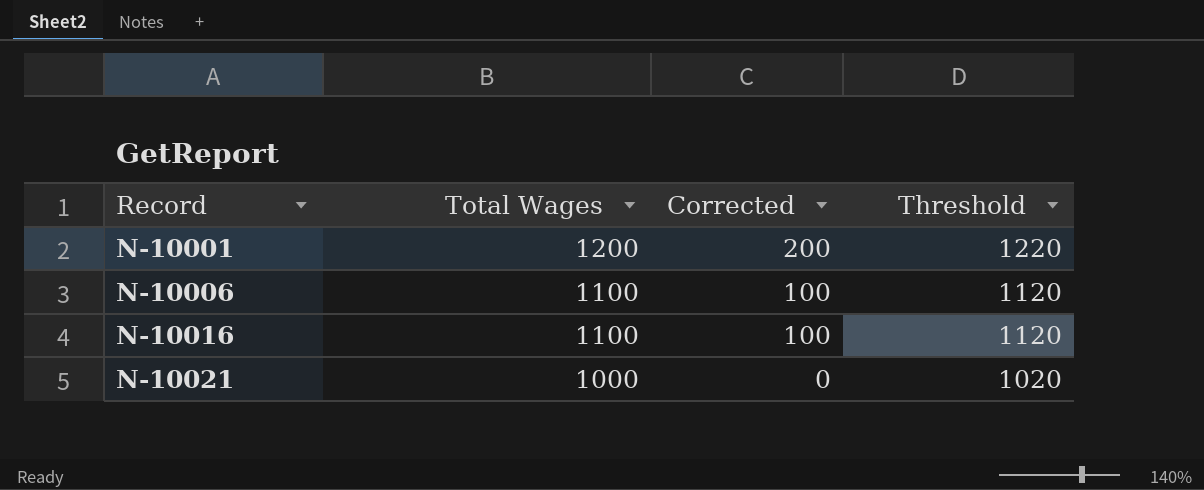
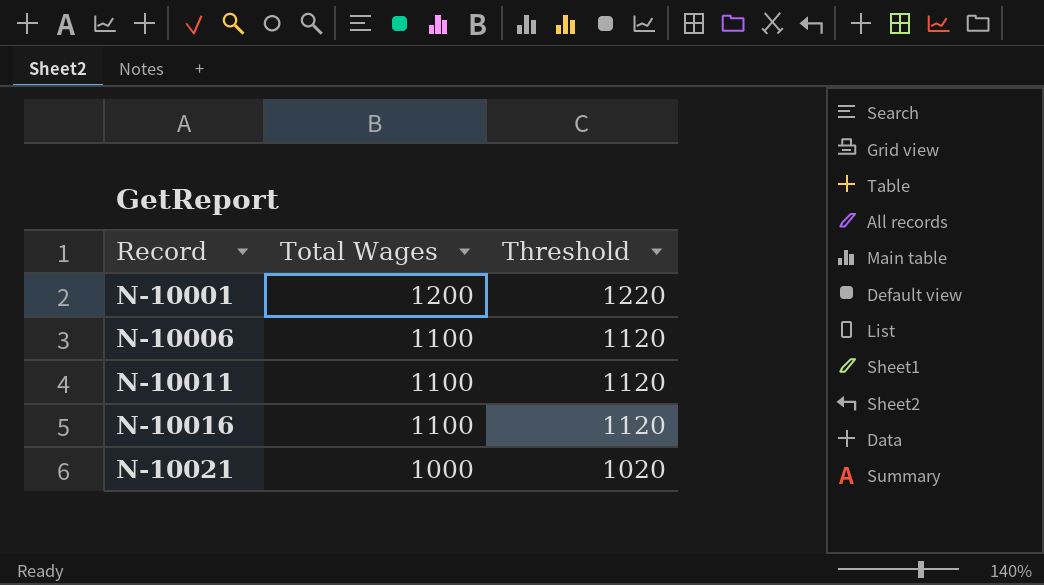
column Corrected | formula: [Total Wages] - 1000 -> none
row N-10011: none -> 1100 | 1120

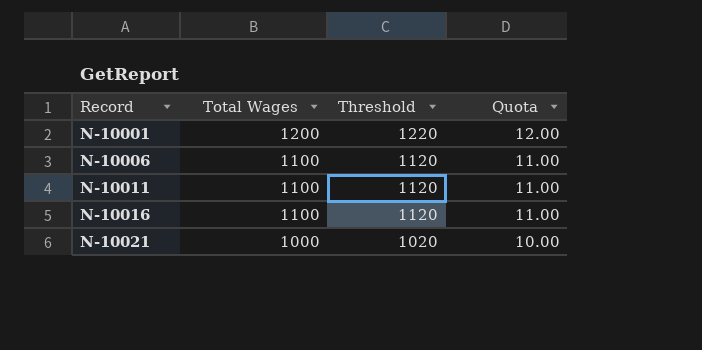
column Quota | formula: none -> [Total Wages] * 0.01

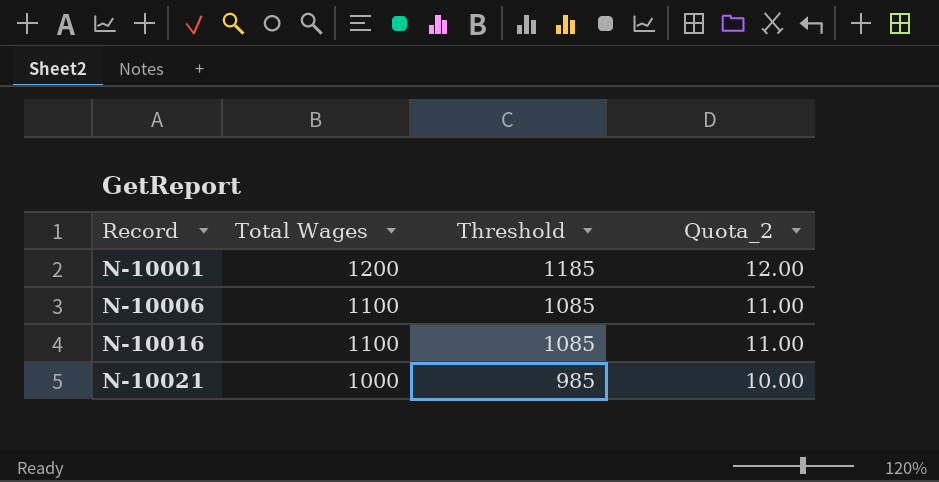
column Threshold | formula: [Total Wages] + 20 -> [Total Wages] - 15
column name: Quota -> Quota_2
row N-10011: 1100 | 1120 | 11.00 -> none

